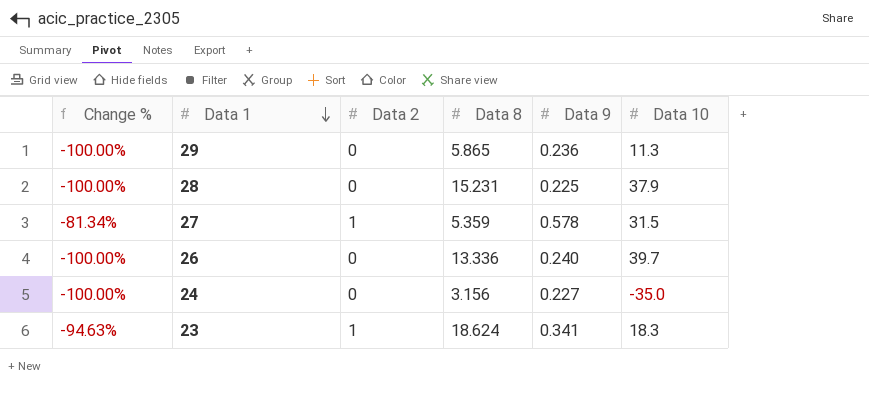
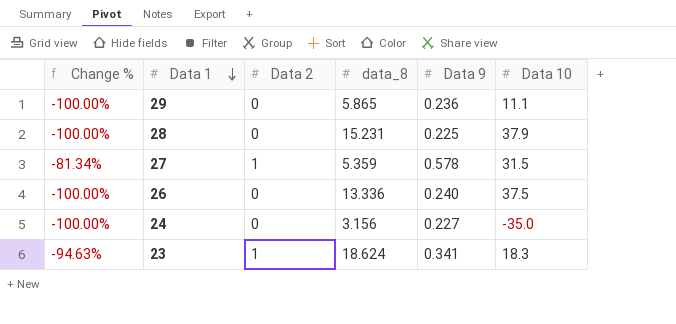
column name: Data 8 -> data_8
29 | Data 10: 11.3 -> 11.1
26 | Data 10: 39.7 -> 37.5

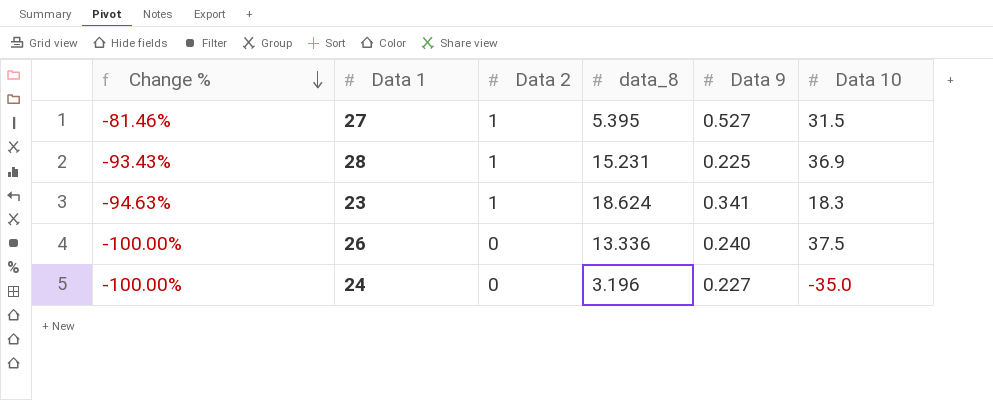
row order: Data 1 descending -> Change % descending
row 29: -100.00% | 0 | 5.865 | 0.236 | 11.1 -> none
27 | Change %: -81.34% -> -81.46%
27 | data_8: 5.359 -> 5.395
27 | Data 9: 0.578 -> 0.527
28 | Change %: -100.00% -> -93.43%
28 | Data 2: 0 -> 1
28 | Data 10: 37.9 -> 36.9
24 | data_8: 3.156 -> 3.196

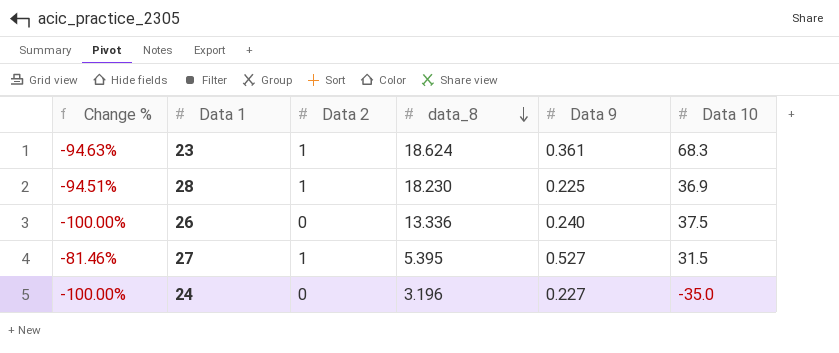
row order: Change % descending -> data_8 descending
23 | Data 9: 0.341 -> 0.361
23 | Data 10: 18.3 -> 68.3
28 | Change %: -93.43% -> -94.51%
28 | data_8: 15.231 -> 18.230

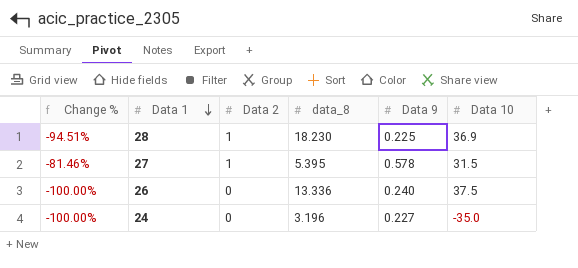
row order: data_8 descending -> Data 1 descending
row 23: -94.63% | 1 | 18.624 | 0.361 | 68.3 -> none
27 | Data 9: 0.527 -> 0.578

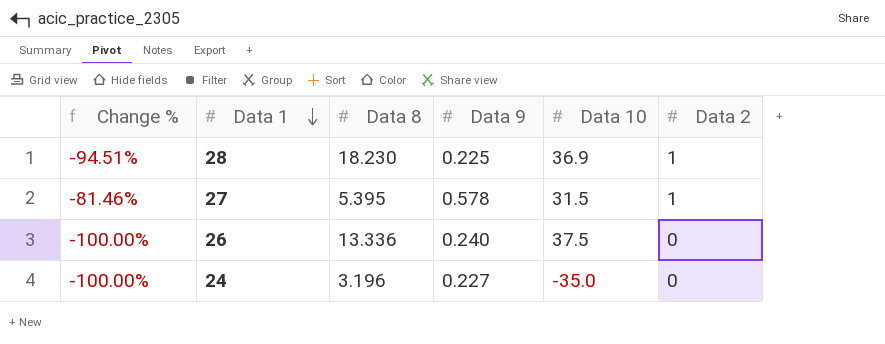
column name: data_8 -> Data 8
column Data 2 | position: 3 -> 6

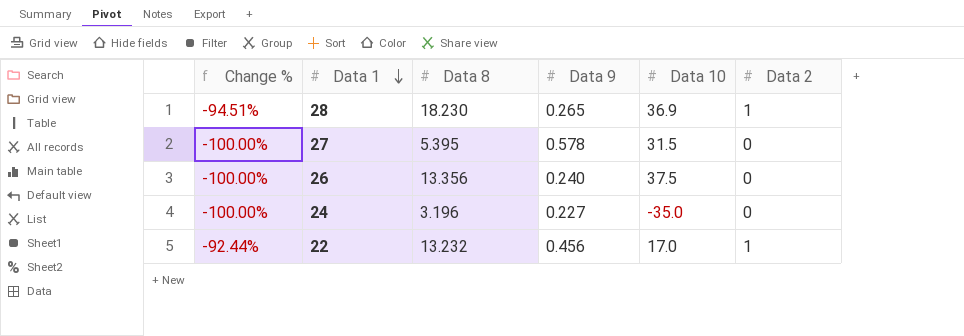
28 | Data 9: 0.225 -> 0.265
27 | Change %: -81.46% -> -100.00%
27 | Data 2: 1 -> 0
26 | Data 8: 13.336 -> 13.356
row 22: none -> -92.44% | 13.232 | 0.456 | 17.0 | 1

